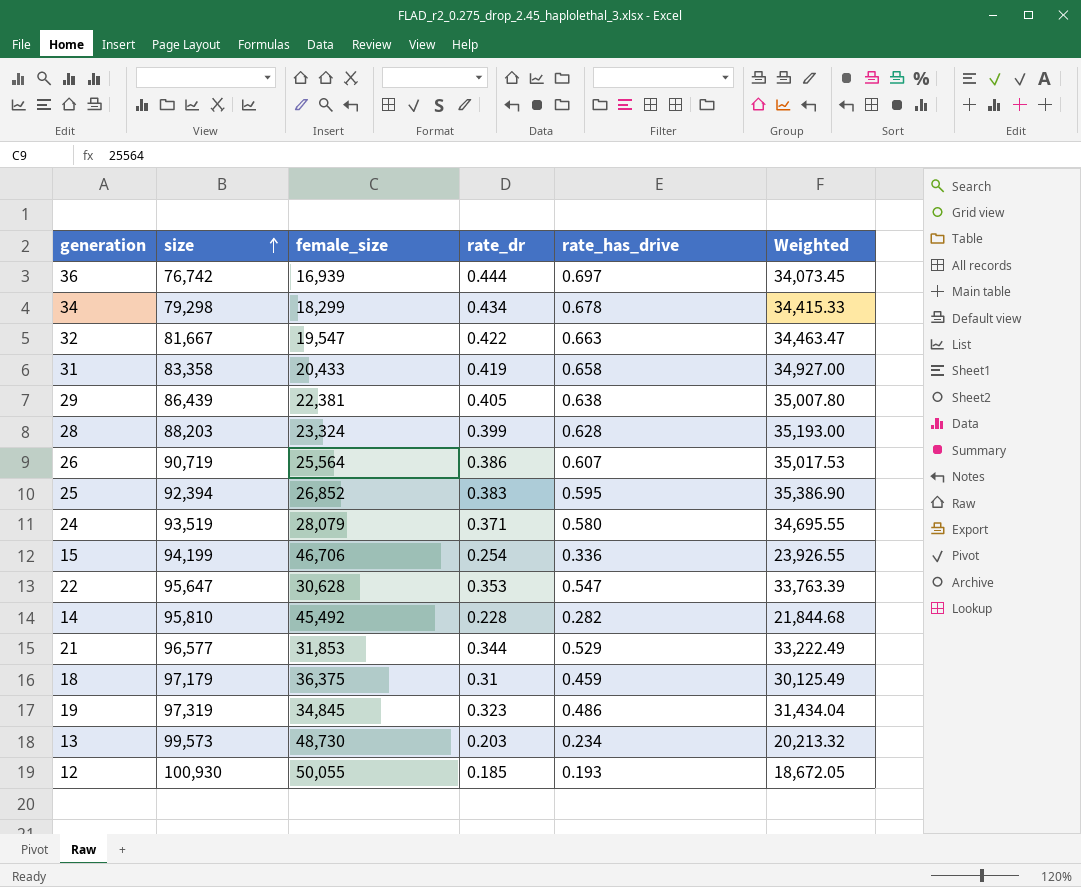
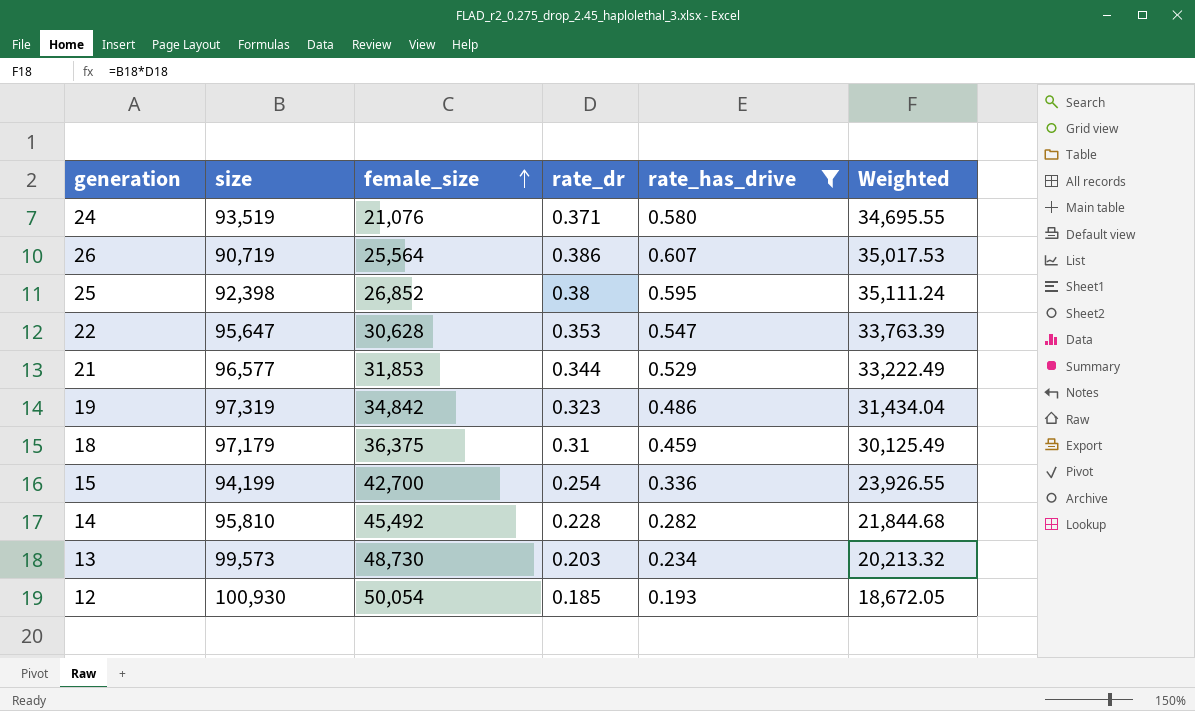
filter: none -> rate_has_drive <= 0.607
row order: size ascending -> female_size ascending
24 | female_size: 28,079 -> 21,076
25 | size: 92,394 -> 92,398
25 | rate_dr: 0.383 -> 0.38
25 | Weighted: 35,386.90 -> 35,111.24
19 | female_size: 34,845 -> 34,842
15 | female_size: 46,706 -> 42,700
12 | female_size: 50,055 -> 50,054

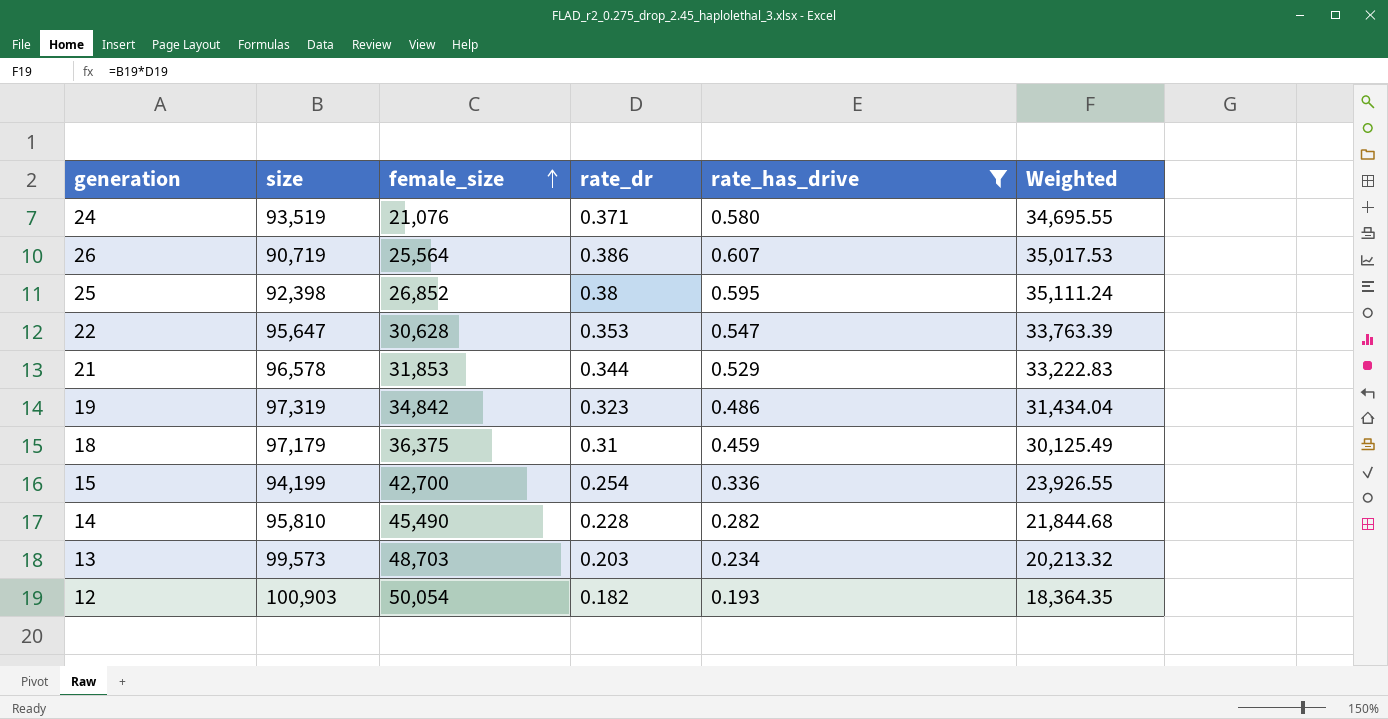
21 | size: 96,577 -> 96,578
21 | Weighted: 33,222.49 -> 33,222.83
14 | female_size: 45,492 -> 45,490
13 | female_size: 48,730 -> 48,703
12 | size: 100,930 -> 100,903
12 | rate_dr: 0.185 -> 0.182
12 | Weighted: 18,672.05 -> 18,364.35

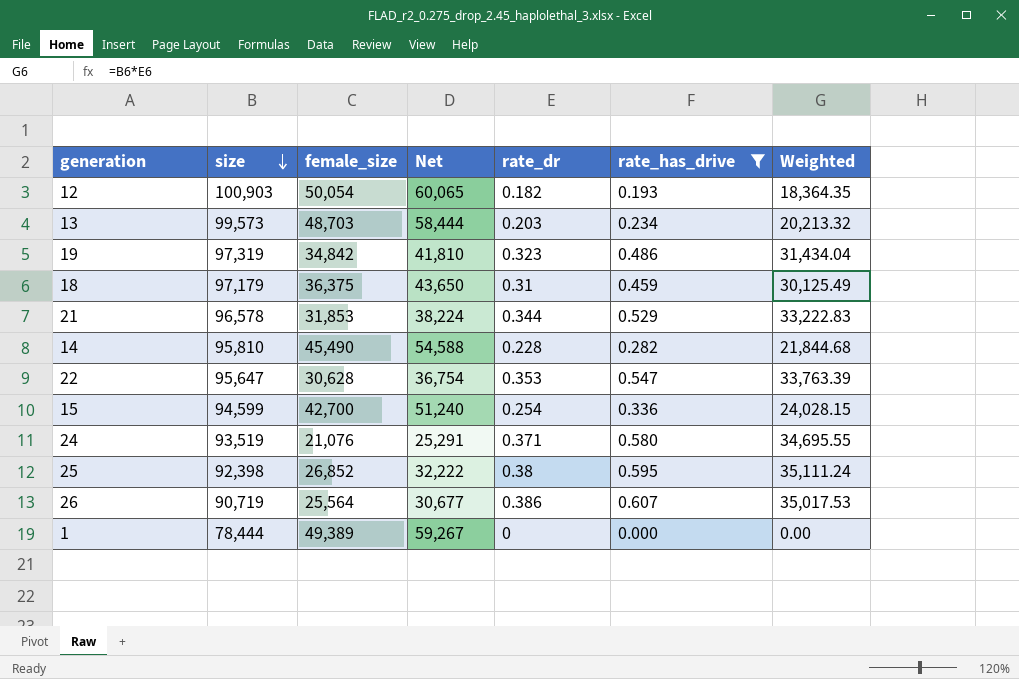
row order: female_size ascending -> size descending
column Net | formula: none -> [female_size] * 1.2
15 | size: 94,199 -> 94,599
15 | Weighted: 23,926.55 -> 24,028.15
row 1: none -> 78,444 | 49,389 | 59,267 | 0 | 0.000 | 0.00

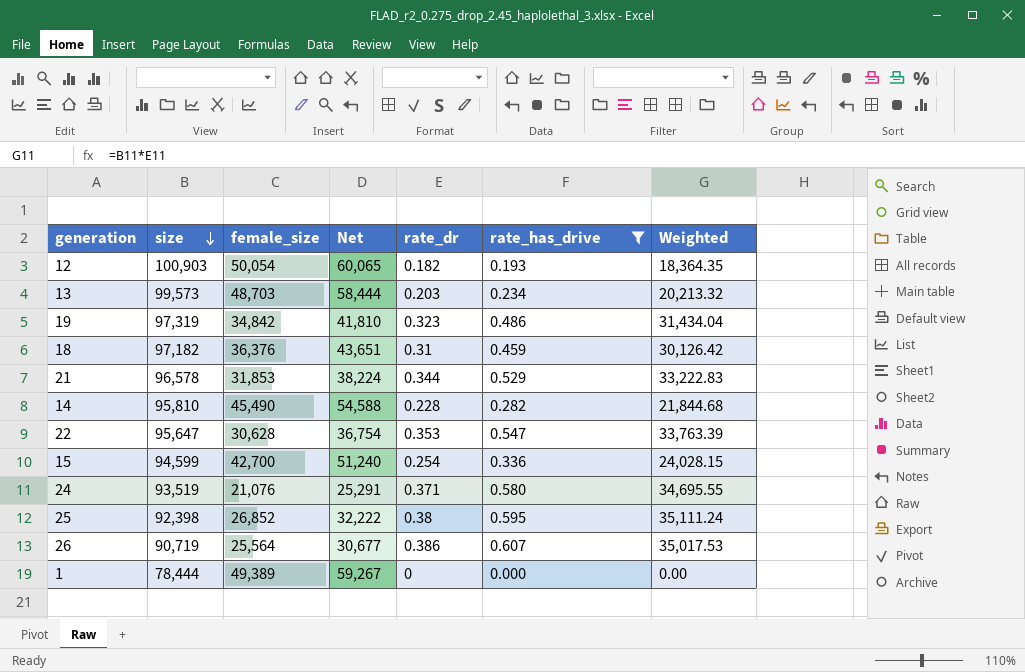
18 | size: 97,179 -> 97,182
18 | female_size: 36,375 -> 36,376
18 | Net: 43,650 -> 43,651
18 | Weighted: 30,125.49 -> 30,126.42

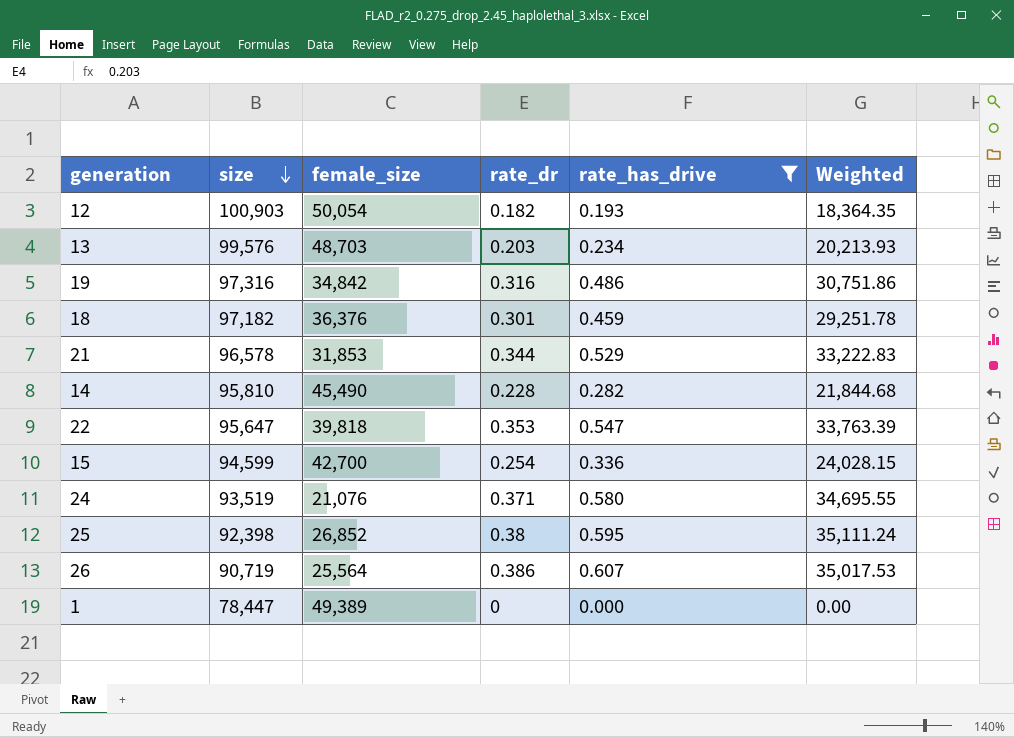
column Net | formula: [female_size] * 1.2 -> none
13 | size: 99,573 -> 99,576
13 | Weighted: 20,213.32 -> 20,213.93
19 | size: 97,319 -> 97,316
19 | rate_dr: 0.323 -> 0.316
19 | Weighted: 31,434.04 -> 30,751.86
18 | rate_dr: 0.31 -> 0.301
18 | Weighted: 30,126.42 -> 29,251.78
22 | female_size: 30,628 -> 39,818
1 | size: 78,444 -> 78,447

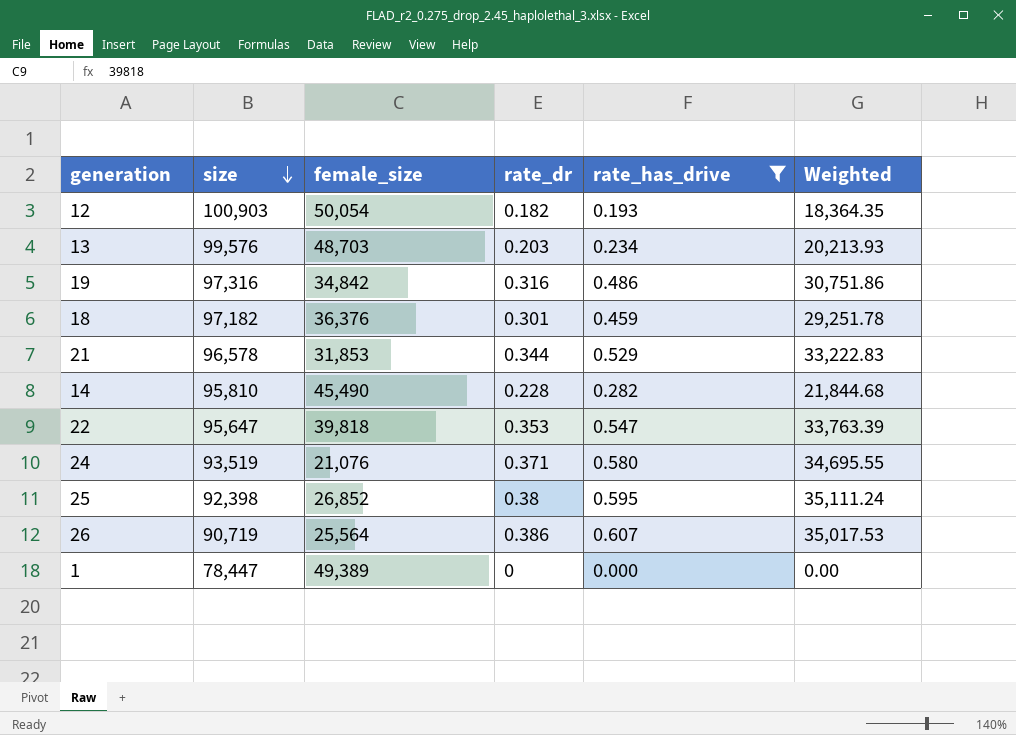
row 15: 94,599 | 42,700 | 0.254 | 0.336 | 24,028.15 -> none

